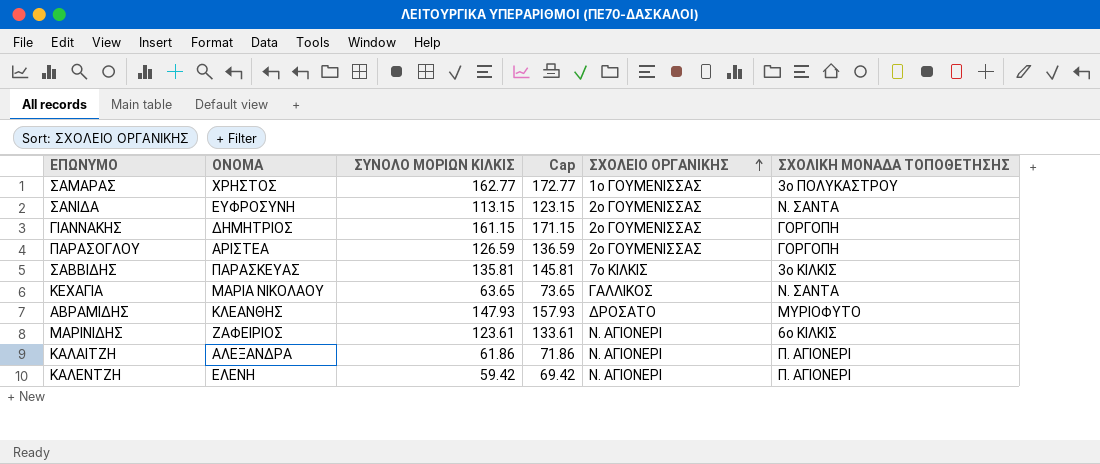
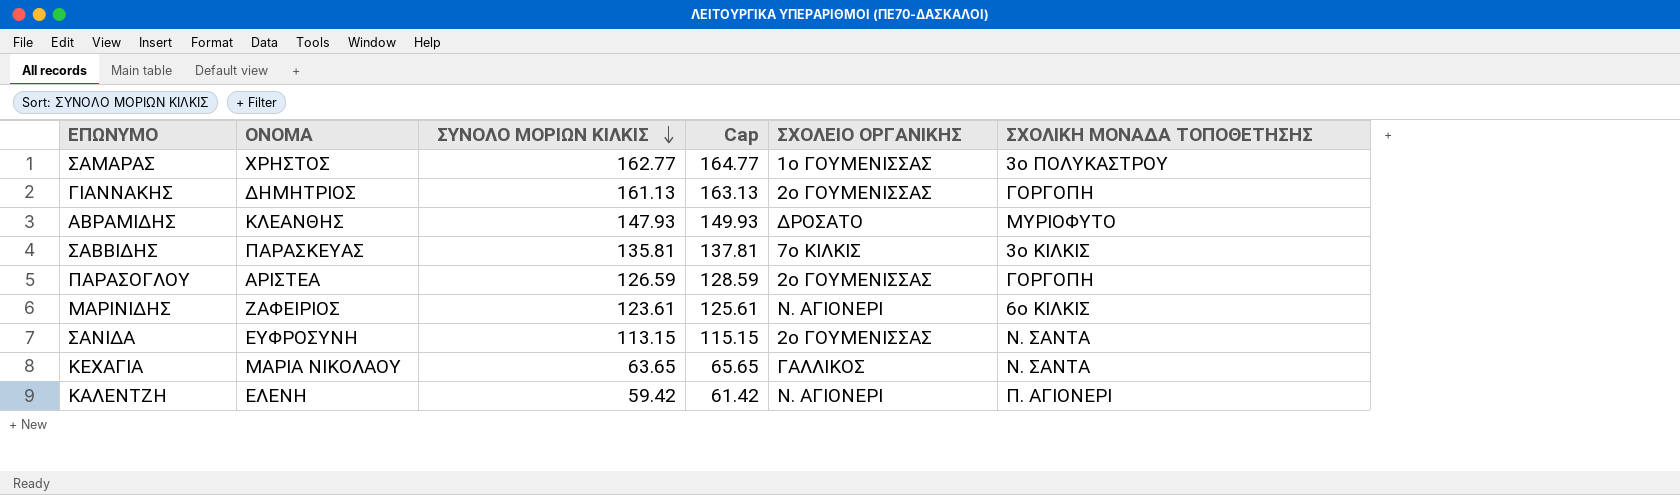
row order: ΣΧΟΛΕΙΟ ΟΡΓΑΝΙΚΗΣ ascending -> ΣΥΝΟΛΟ ΜΟΡΙΩΝ ΚΙΛΚΙΣ descending
column Cap | formula: [ΣΥΝΟΛΟ ΜΟΡΙΩΝ ΚΙΛΚΙΣ] + 10 -> [ΣΥΝΟΛΟ ΜΟΡΙΩΝ ΚΙΛΚΙΣ] + 2
row ΚΑΛΑΙΤΖΗ: ΑΛΕΞΑΝΔΡΑ | 61.86 | 71.86 | Ν. ΑΓΙΟΝΕΡΙ | Π. ΑΓΙΟΝΕΡΙ -> none
ΓΙΑΝΝΑΚΗΣ | ΣΥΝΟΛΟ ΜΟΡΙΩΝ ΚΙΛΚΙΣ: 161.15 -> 161.13

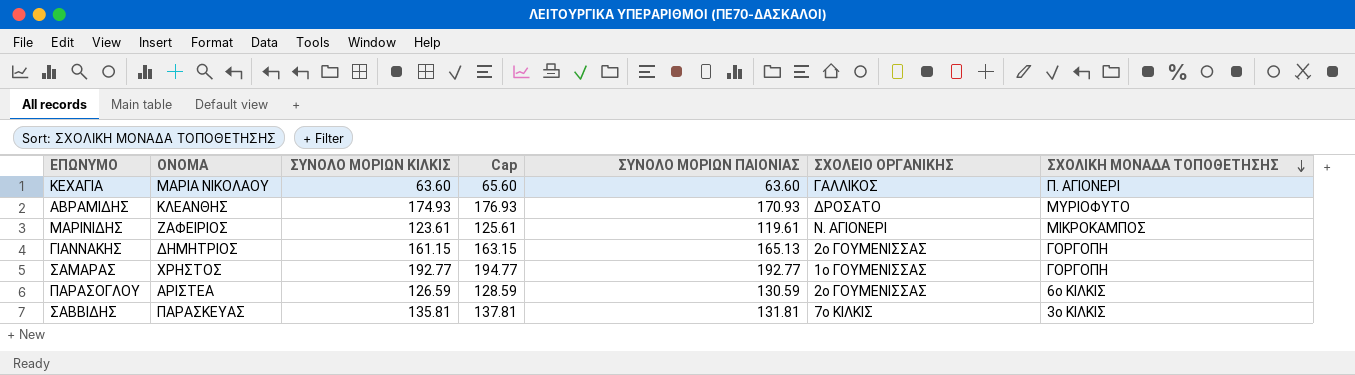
row order: ΣΥΝΟΛΟ ΜΟΡΙΩΝ ΚΙΛΚΙΣ descending -> ΣΧΟΛΙΚΗ ΜΟΝΑΔΑ ΤΟΠΟΘΕΤΗΣΗΣ descending
column ΣΥΝΟΛΟ ΜΟΡΙΩΝ ΠΑΙΟΝΙΑΣ | position: none -> 5
row ΣΑΝΙΔΑ: ΕΥΦΡΟΣΥΝΗ | 113.15 | 115.15 | 2ο ΓΟΥΜΕΝΙΣΣΑΣ | Ν. ΣΑΝΤΑ -> none
row ΚΑΛΕΝΤΖΗ: ΕΛΕΝΗ | 59.42 | 61.42 | Ν. ΑΓΙΟΝΕΡΙ | Π. ΑΓΙΟΝΕΡΙ -> none
ΚΕΧΑΓΙΑ | ΣΥΝΟΛΟ ΜΟΡΙΩΝ ΚΙΛΚΙΣ: 63.65 -> 63.60
ΚΕΧΑΓΙΑ | Cap: 65.65 -> 65.60
ΚΕΧΑΓΙΑ | ΣΧΟΛΙΚΗ ΜΟΝΑΔΑ ΤΟΠΟΘΕΤΗΣΗΣ: Ν. ΣΑΝΤΑ -> Π. ΑΓΙΟΝΕΡΙ
ΑΒΡΑΜΙΔΗΣ | ΣΥΝΟΛΟ ΜΟΡΙΩΝ ΚΙΛΚΙΣ: 147.93 -> 174.93
ΑΒΡΑΜΙΔΗΣ | Cap: 149.93 -> 176.93
ΜΑΡΙΝΙΔΗΣ | ΣΧΟΛΙΚΗ ΜΟΝΑΔΑ ΤΟΠΟΘΕΤΗΣΗΣ: 6ο ΚΙΛΚΙΣ -> ΜΙΚΡΟΚΑΜΠΟΣ
ΓΙΑΝΝΑΚΗΣ | ΣΥΝΟΛΟ ΜΟΡΙΩΝ ΚΙΛΚΙΣ: 161.13 -> 161.15
ΓΙΑΝΝΑΚΗΣ | Cap: 163.13 -> 163.15
ΣΑΜΑΡΑΣ | ΣΥΝΟΛΟ ΜΟΡΙΩΝ ΚΙΛΚΙΣ: 162.77 -> 192.77
ΣΑΜΑΡΑΣ | Cap: 164.77 -> 194.77
ΣΑΜΑΡΑΣ | ΣΧΟΛΙΚΗ ΜΟΝΑΔΑ ΤΟΠΟΘΕΤΗΣΗΣ: 3ο ΠΟΛΥΚΑΣΤΡΟΥ -> ΓΟΡΓΟΠΗ
ΠΑΡΑΣΟΓΛΟΥ | ΣΧΟΛΙΚΗ ΜΟΝΑΔΑ ΤΟΠΟΘΕΤΗΣΗΣ: ΓΟΡΓΟΠΗ -> 6ο ΚΙΛΚΙΣ

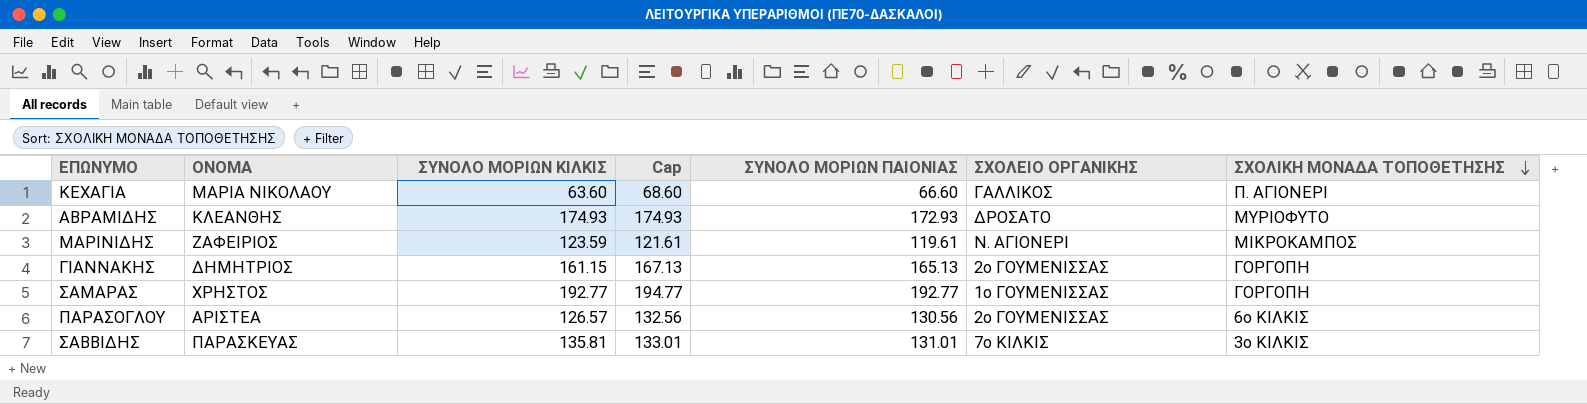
column Cap | formula: [ΣΥΝΟΛΟ ΜΟΡΙΩΝ ΚΙΛΚΙΣ] + 2 -> [ΣΥΝΟΛΟ ΜΟΡΙΩΝ ΠΑΙΟΝΙΑΣ] + 2
ΚΕΧΑΓΙΑ | ΣΥΝΟΛΟ ΜΟΡΙΩΝ ΠΑΙΟΝΙΑΣ: 63.60 -> 66.60
ΑΒΡΑΜΙΔΗΣ | ΣΥΝΟΛΟ ΜΟΡΙΩΝ ΠΑΙΟΝΙΑΣ: 170.93 -> 172.93
ΜΑΡΙΝΙΔΗΣ | ΣΥΝΟΛΟ ΜΟΡΙΩΝ ΚΙΛΚΙΣ: 123.61 -> 123.59
ΠΑΡΑΣΟΓΛΟΥ | ΣΥΝΟΛΟ ΜΟΡΙΩΝ ΚΙΛΚΙΣ: 126.59 -> 126.57
ΠΑΡΑΣΟΓΛΟΥ | ΣΥΝΟΛΟ ΜΟΡΙΩΝ ΠΑΙΟΝΙΑΣ: 130.59 -> 130.56
ΣΑΒΒΙΔΗΣ | ΣΥΝΟΛΟ ΜΟΡΙΩΝ ΠΑΙΟΝΙΑΣ: 131.81 -> 131.01

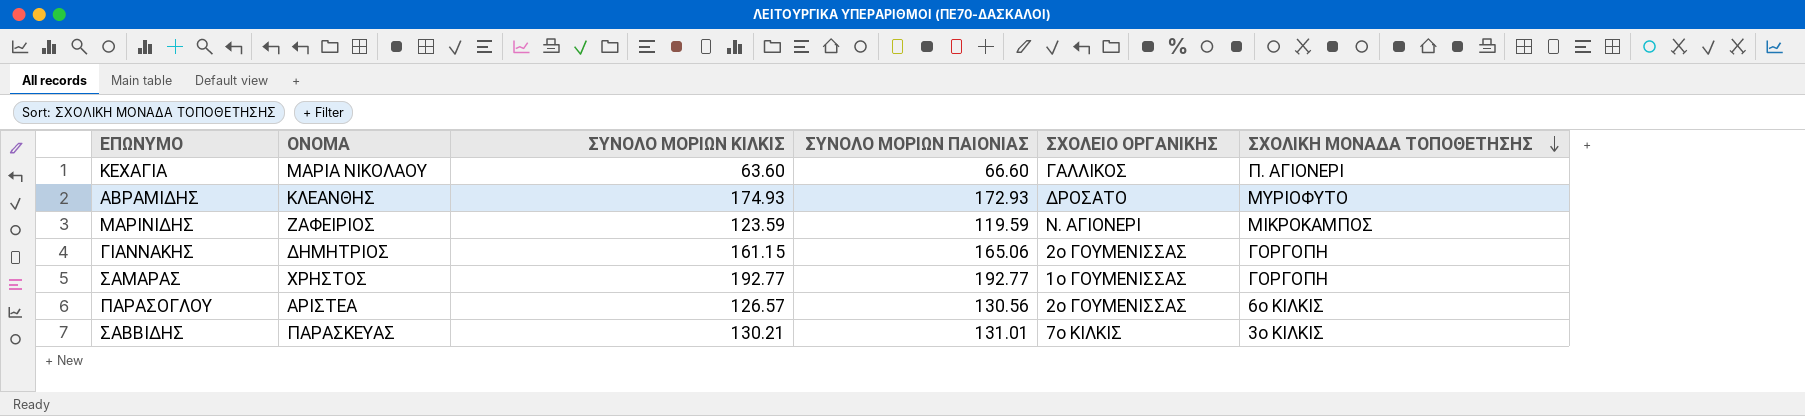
column Cap | formula: [ΣΥΝΟΛΟ ΜΟΡΙΩΝ ΠΑΙΟΝΙΑΣ] + 2 -> none
ΜΑΡΙΝΙΔΗΣ | ΣΥΝΟΛΟ ΜΟΡΙΩΝ ΠΑΙΟΝΙΑΣ: 119.61 -> 119.59
ΓΙΑΝΝΑΚΗΣ | ΣΥΝΟΛΟ ΜΟΡΙΩΝ ΠΑΙΟΝΙΑΣ: 165.13 -> 165.06
ΣΑΒΒΙΔΗΣ | ΣΥΝΟΛΟ ΜΟΡΙΩΝ ΚΙΛΚΙΣ: 135.81 -> 130.21

